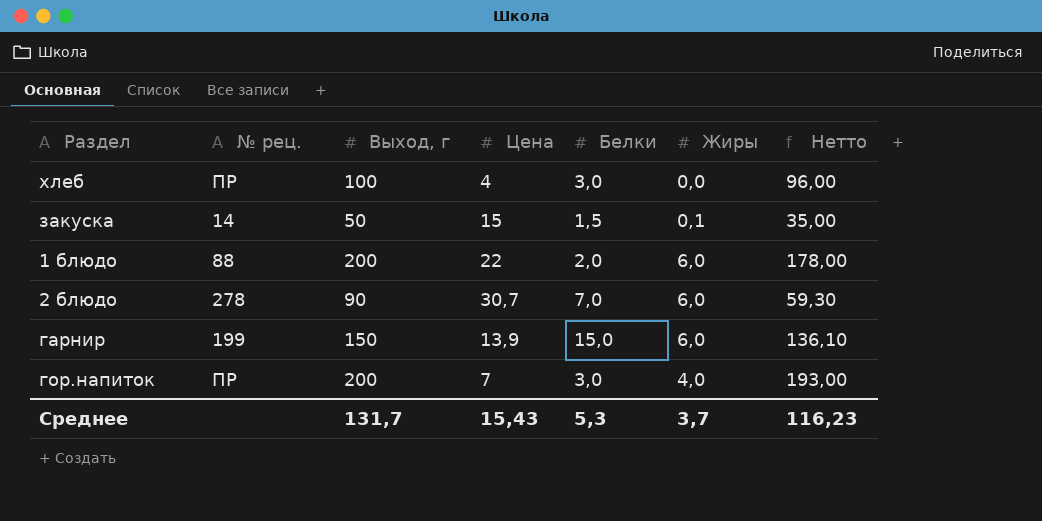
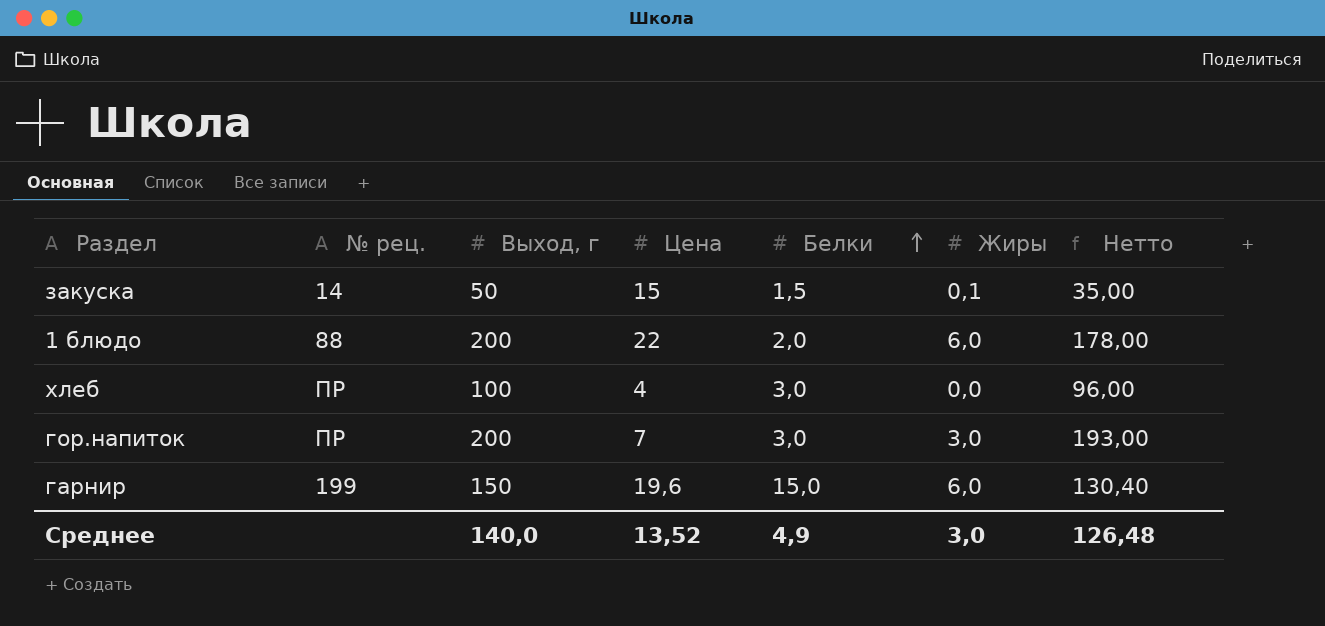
row order: none -> Белки ascending
row 2 блюдо: 278 | 90 | 30,7 | 7,0 | 6,0 | 59,30 -> none
гор.напиток | Жиры: 4,0 -> 3,0
гарнир | Цена: 13,9 -> 19,6
гарнир | Нетто: 136,10 -> 130,40
Среднее | Выход, г: 131,7 -> 140,0
Среднее | Цена: 15,43 -> 13,52
Среднее | Белки: 5,3 -> 4,9
Среднее | Жиры: 3,7 -> 3,0
Среднее | Нетто: 116,23 -> 126,48

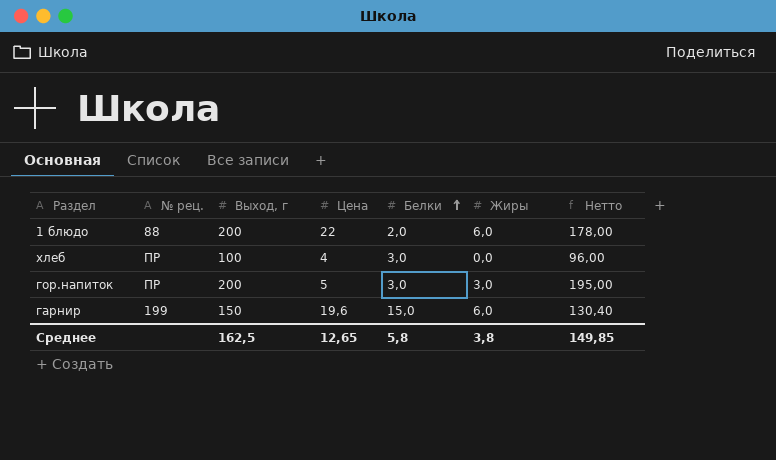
row закуска: 14 | 50 | 15 | 1,5 | 0,1 | 35,00 -> none
гор.напиток | Цена: 7 -> 5
гор.напиток | Нетто: 193,00 -> 195,00
Среднее | Выход, г: 140,0 -> 162,5
Среднее | Цена: 13,52 -> 12,65
Среднее | Белки: 4,9 -> 5,8
Среднее | Жиры: 3,0 -> 3,8
Среднее | Нетто: 126,48 -> 149,85

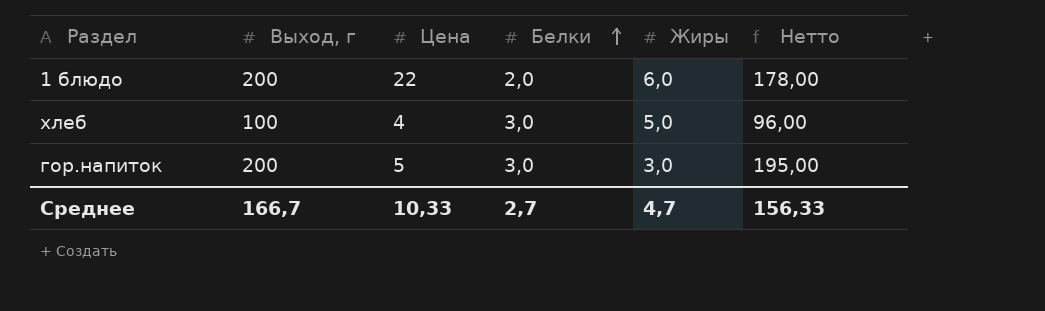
column № рец. | position: 2 -> none
row гарнир: 199 | 150 | 19,6 | 15,0 | 6,0 | 130,40 -> none
хлеб | Жиры: 0,0 -> 5,0
Среднее | Выход, г: 162,5 -> 166,7
Среднее | Цена: 12,65 -> 10,33
Среднее | Белки: 5,8 -> 2,7
Среднее | Жиры: 3,8 -> 4,7
Среднее | Нетто: 149,85 -> 156,33

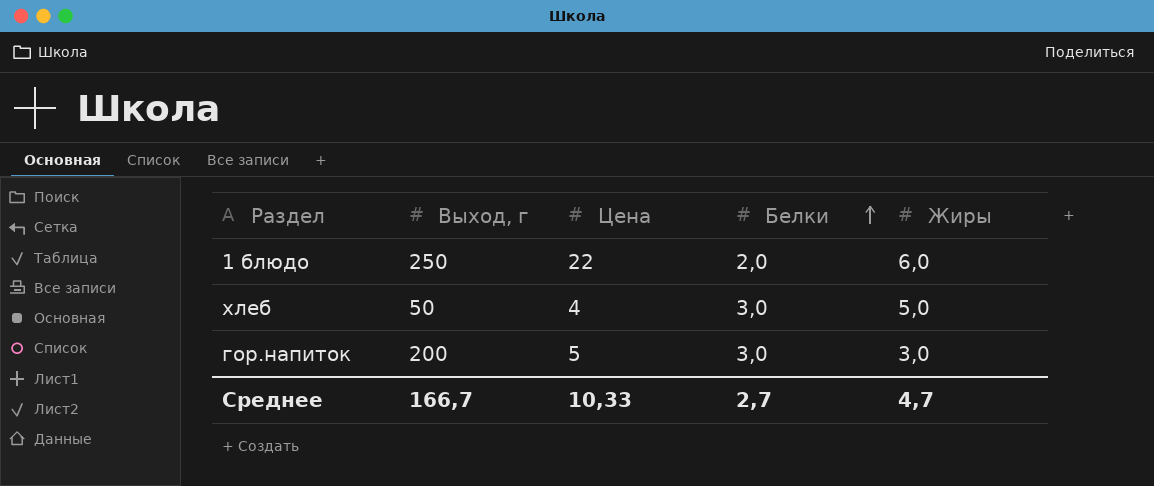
column Нетто | formula: [Выход, г] - [Цена] -> none
1 блюдо | Выход, г: 200 -> 250
хлеб | Выход, г: 100 -> 50

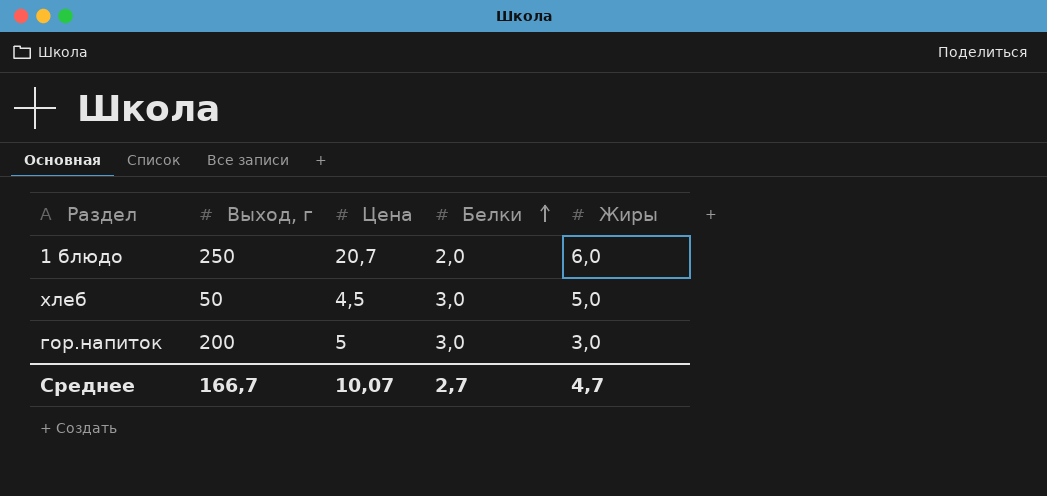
1 блюдо | Цена: 22 -> 20,7
хлеб | Цена: 4 -> 4,5
Среднее | Цена: 10,33 -> 10,07

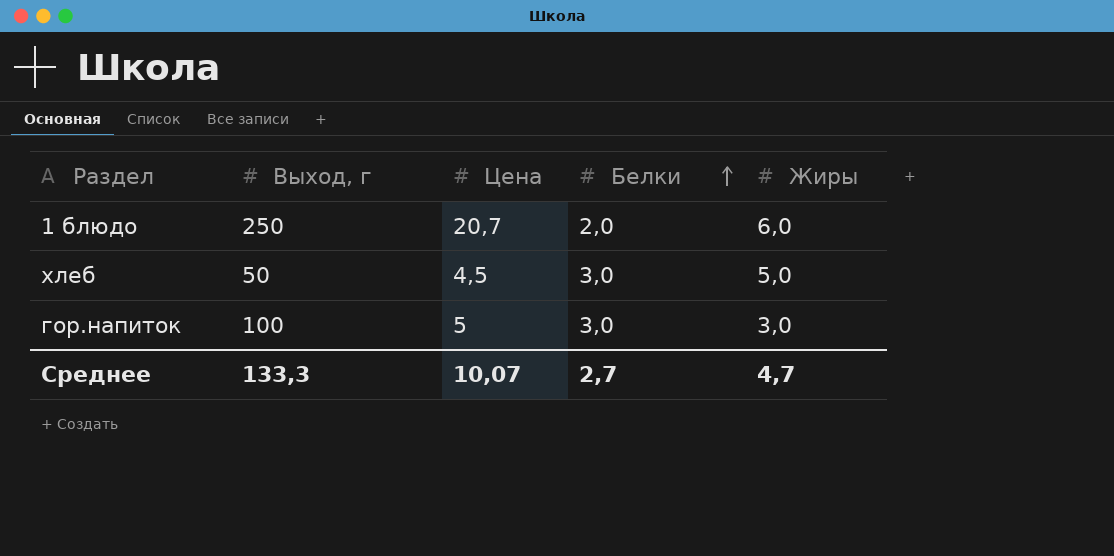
гор.напиток | Выход, г: 200 -> 100
Среднее | Выход, г: 166,7 -> 133,3

